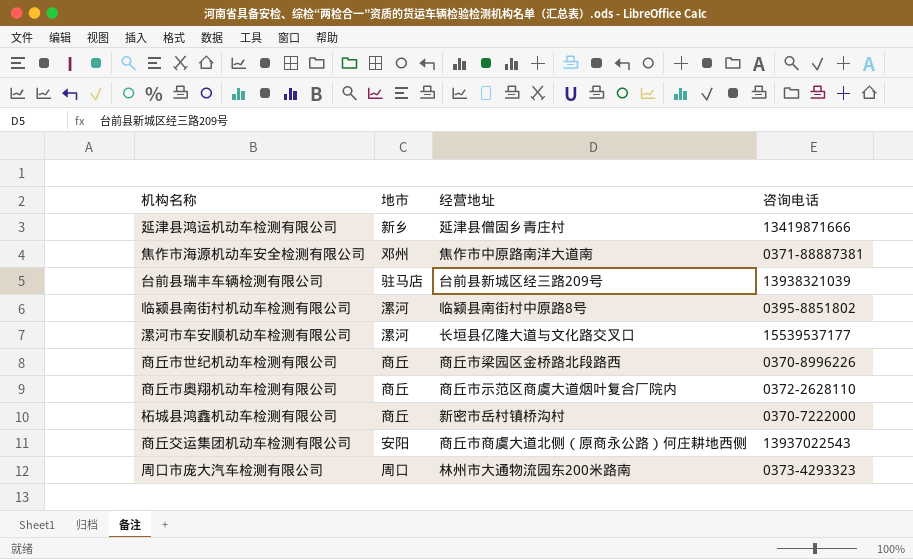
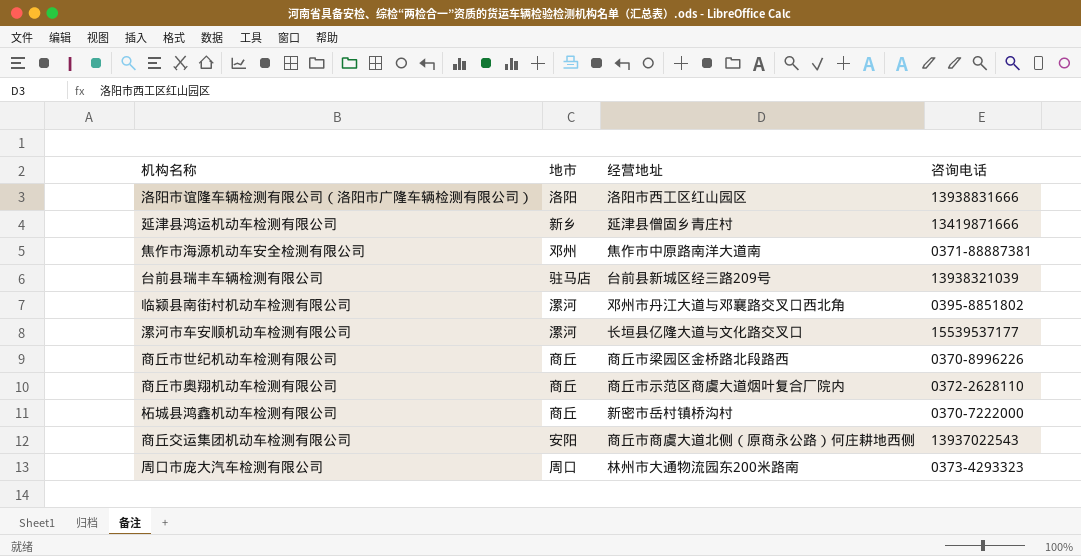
row 洛阳市谊隆车辆检测有限公司（洛阳市广隆车辆检测有限公司）: none -> 洛阳 | 洛阳市西工区红山园区 | 13938831666
临颍县南街村机动车检测有限公司 | 经营地址: 临颍县南街村中原路8号 -> 邓州市丹江大道与邓襄路交叉口西北角

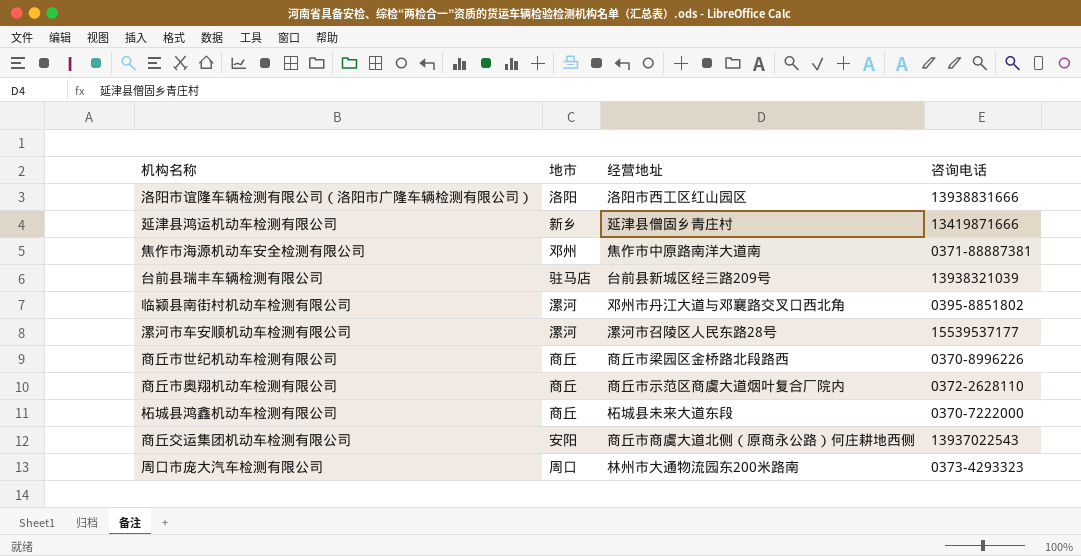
漯河市车安顺机动车检测有限公司 | 经营地址: 长垣县亿隆大道与文化路交叉口 -> 漯河市召陵区人民东路28号
柘城县鸿鑫机动车检测有限公司 | 经营地址: 新密市岳村镇桥沟村 -> 柘城县未来大道东段

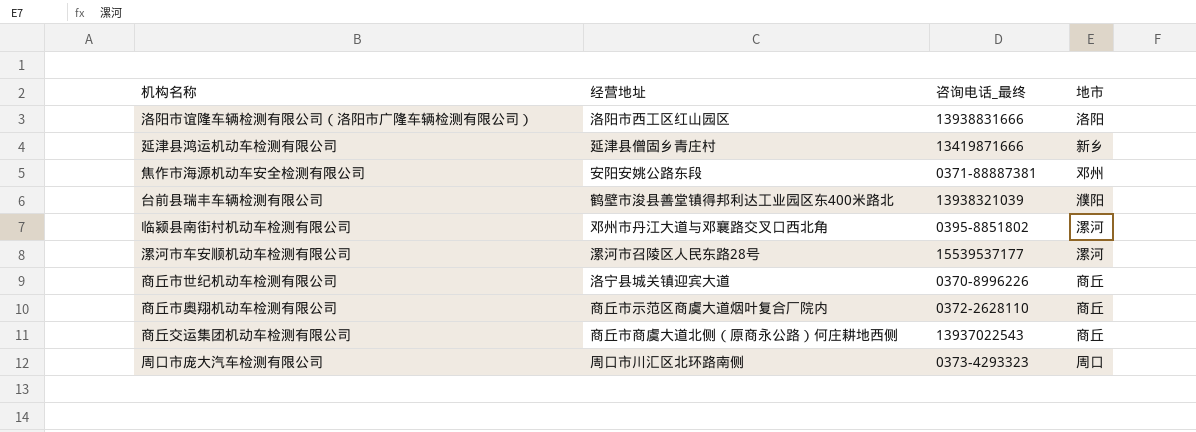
column name: 咨询电话 -> 咨询电话_最终
column 地市 | position: 2 -> 4
row 柘城县鸿鑫机动车检测有限公司: 商丘 | 柘城县未来大道东段 | 0370-7222000 -> none
焦作市海源机动车安全检测有限公司 | 经营地址: 焦作市中原路南洋大道南 -> 安阳安姚公路东段
台前县瑞丰车辆检测有限公司 | 经营地址: 台前县新城区经三路209号 -> 鹤壁市浚县善堂镇得邦利达工业园区东400米路北
台前县瑞丰车辆检测有限公司 | 地市: 驻马店 -> 濮阳
商丘市世纪机动车检测有限公司 | 经营地址: 商丘市梁园区金桥路北段路西 -> 洛宁县城关镇迎宾大道
商丘交运集团机动车检测有限公司 | 地市: 安阳 -> 商丘
周口市庞大汽车检测有限公司 | 经营地址: 林州市大通物流园东200米路南 -> 周口市川汇区北环路南侧

